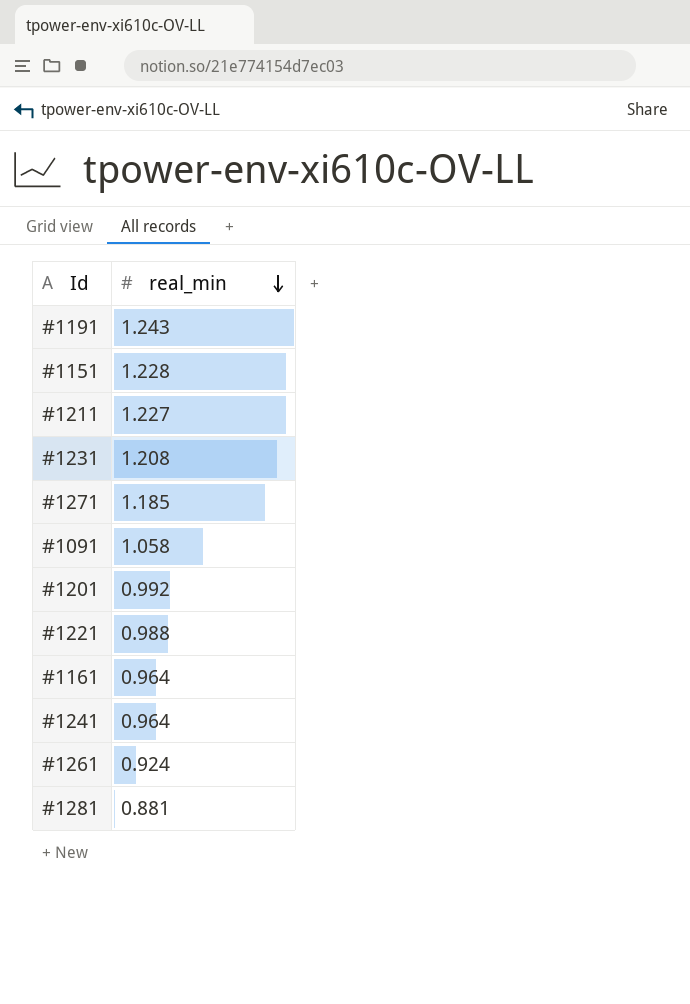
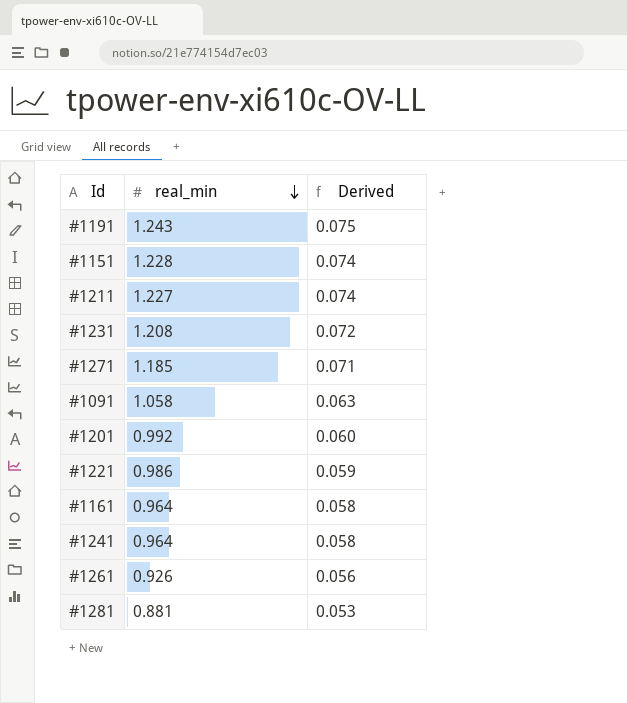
column Derived | formula: none -> [real_min] * 0.06
#1221 | real_min: 0.988 -> 0.986
#1261 | real_min: 0.924 -> 0.926

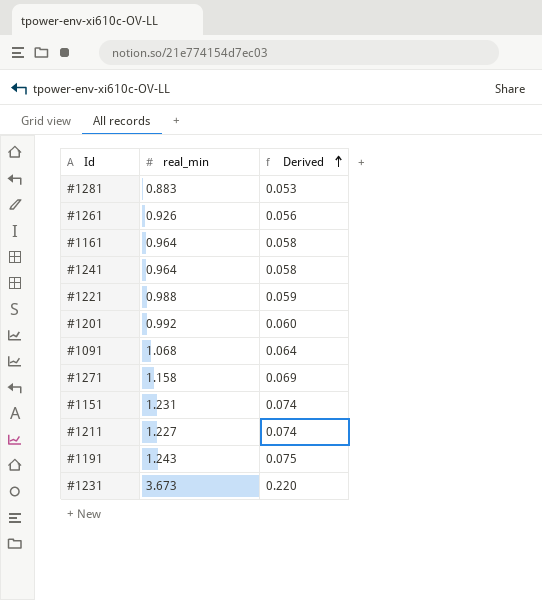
row order: real_min descending -> Derived ascending
#1281 | real_min: 0.881 -> 0.883
#1221 | real_min: 0.986 -> 0.988
#1091 | real_min: 1.058 -> 1.068
#1091 | Derived: 0.063 -> 0.064
#1271 | real_min: 1.185 -> 1.158
#1271 | Derived: 0.071 -> 0.069
#1151 | real_min: 1.228 -> 1.231
#1231 | real_min: 1.208 -> 3.673
#1231 | Derived: 0.072 -> 0.220

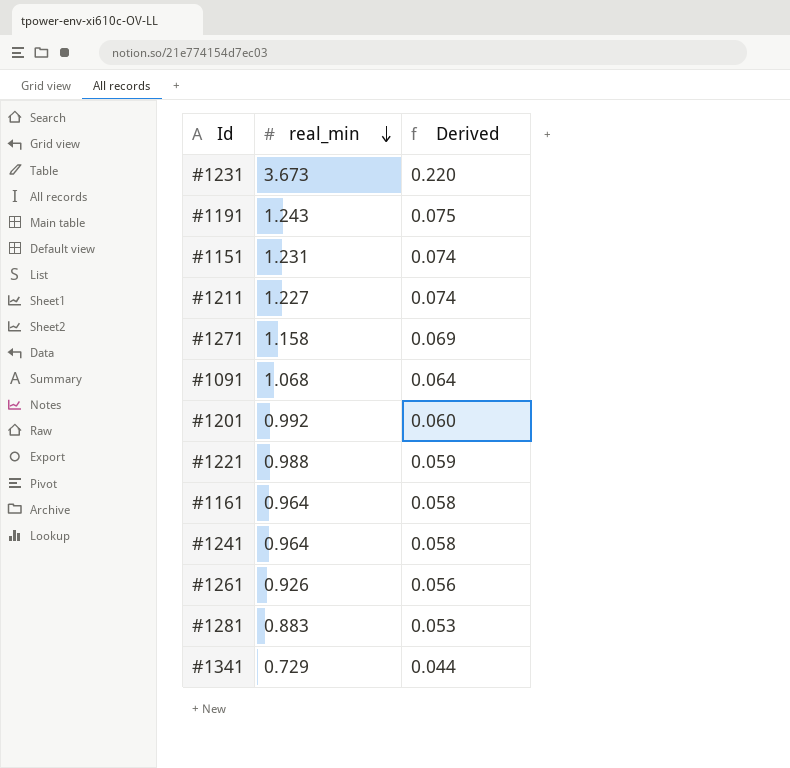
row order: Derived ascending -> real_min descending
row #1341: none -> 0.729 | 0.044

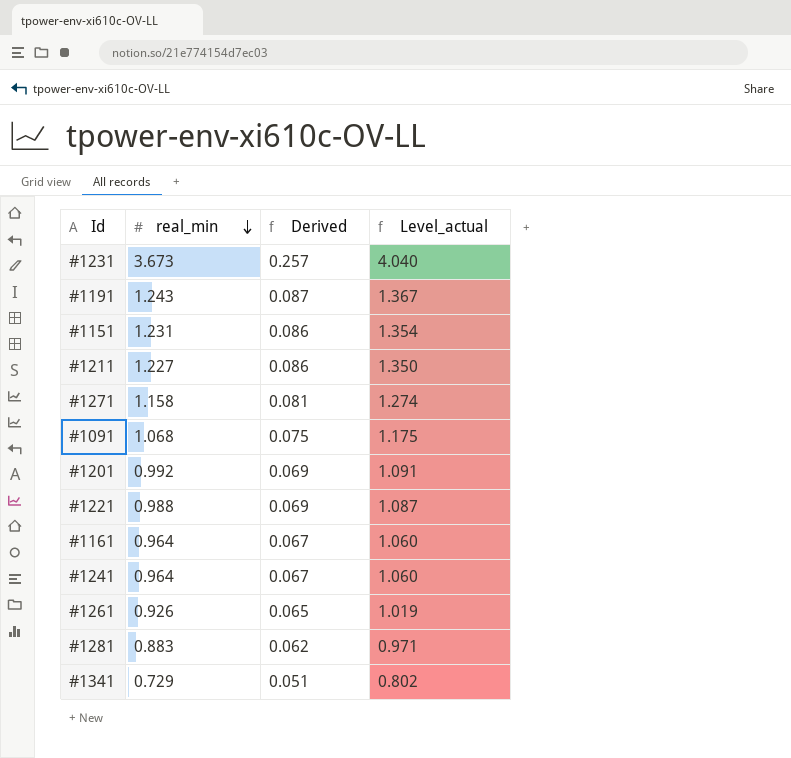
column Derived | formula: [real_min] * 0.06 -> [real_min] * 0.07
column Level_actual | formula: none -> [real_min] * 1.1

